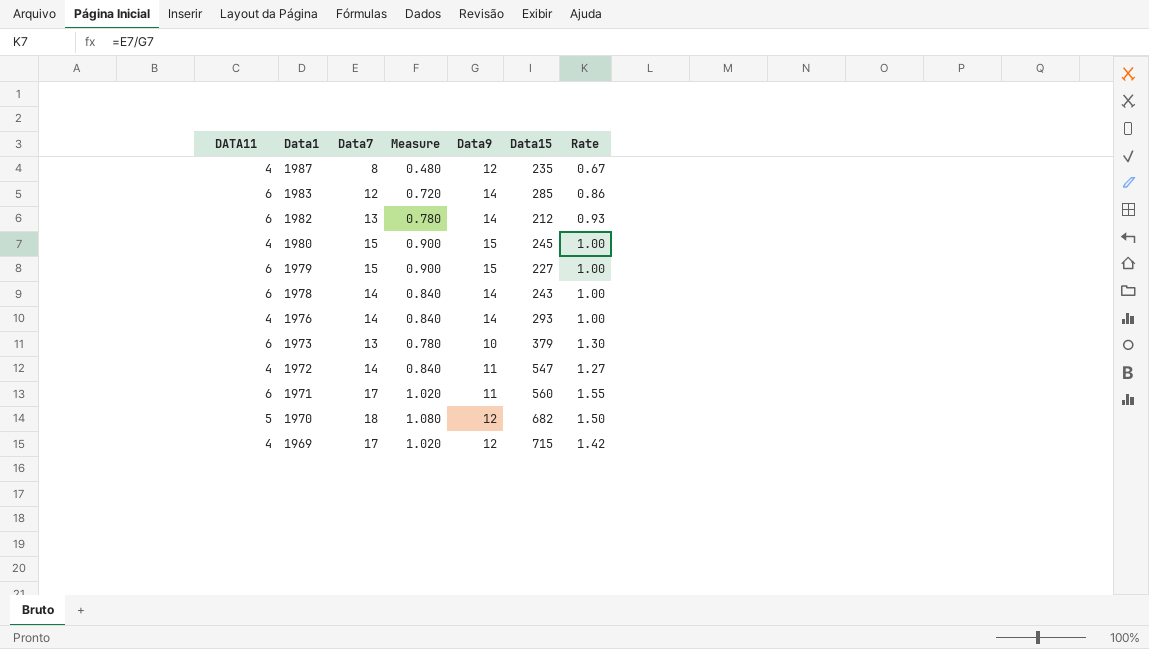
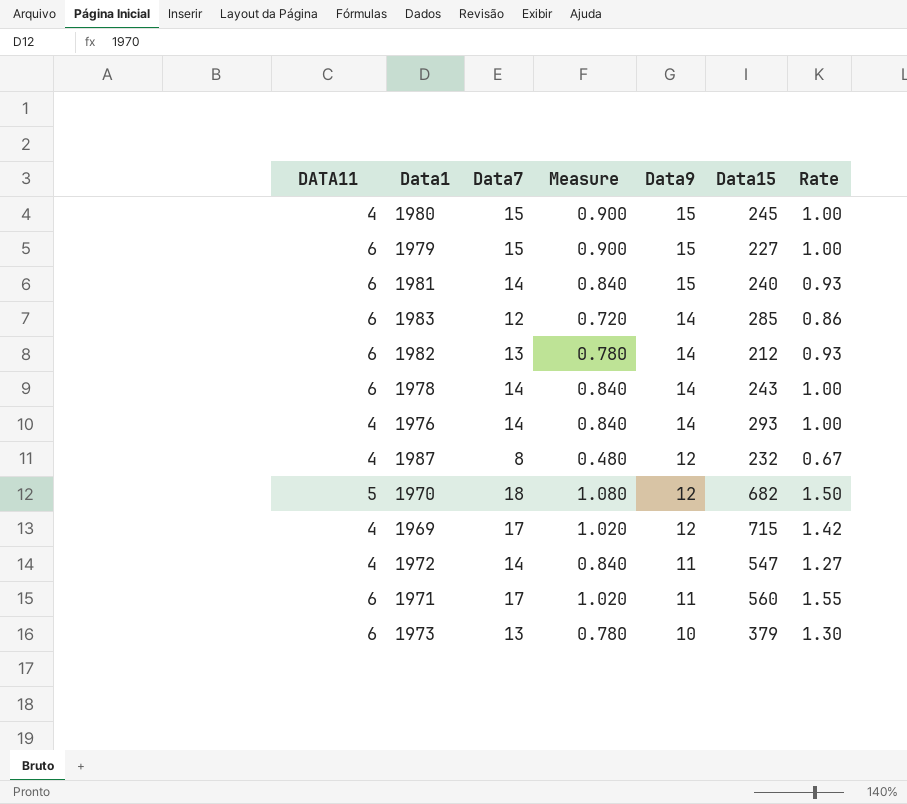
row order: Data1 descending -> Data9 descending
row 1981: none -> 6 | 14 | 0.840 | 15 | 240 | 0.93
1987 | Data15: 235 -> 232

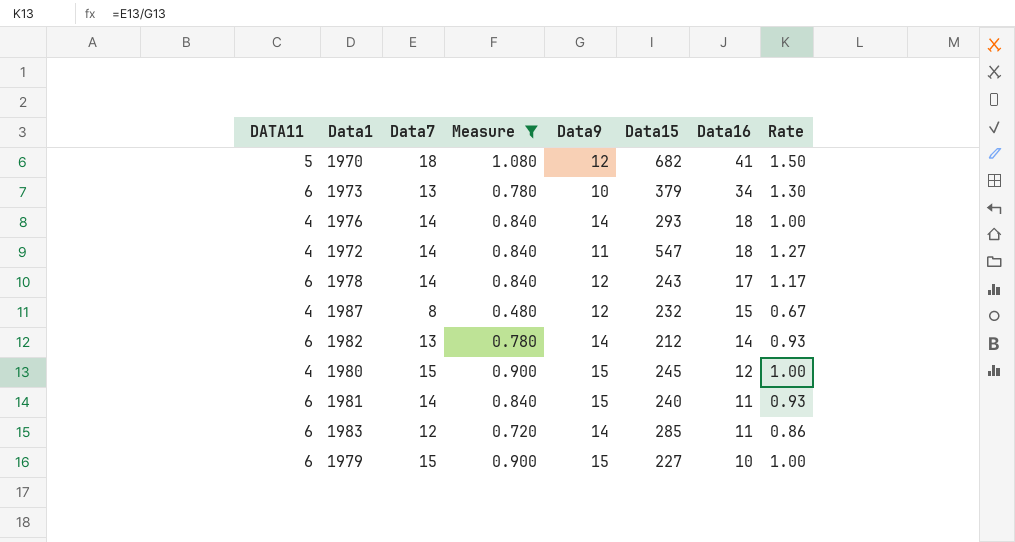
filter: none -> Measure != 1.020
row order: Data9 descending -> Data16 descending
column Data16 | position: none -> 7
1978 | Data9: 14 -> 12
1978 | Rate: 1.00 -> 1.17

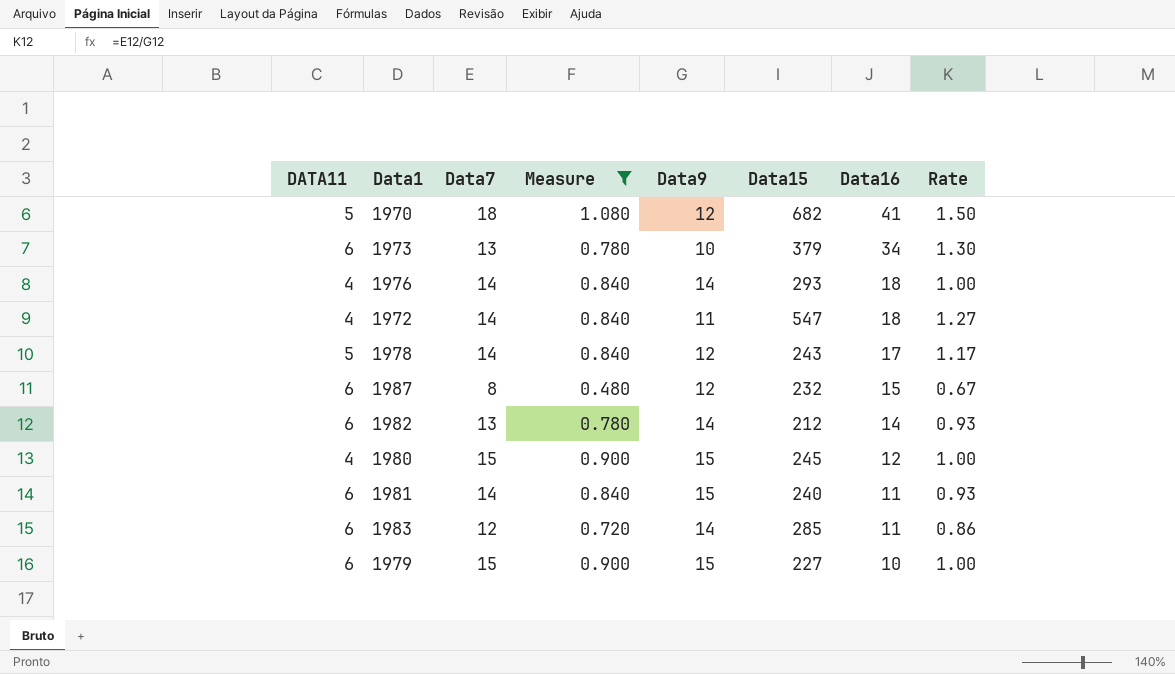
1978 | DATA11: 6 -> 5
1987 | DATA11: 4 -> 6

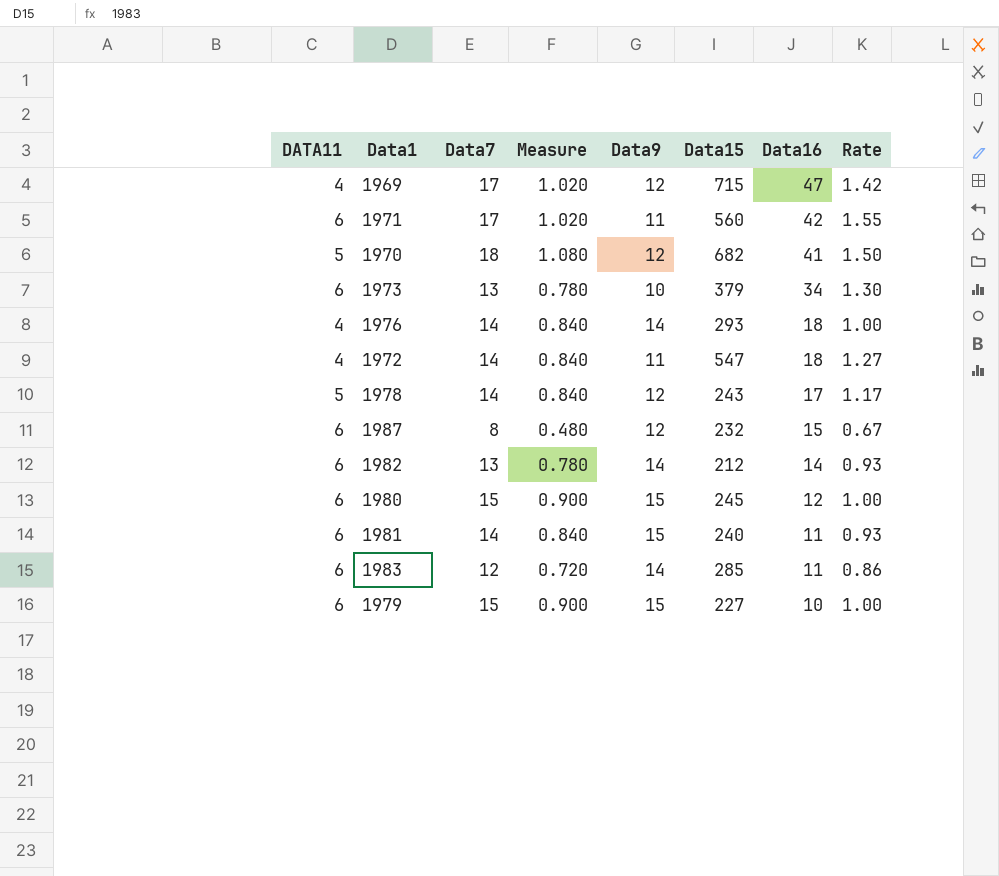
filter: Measure != 1.020 -> none
1980 | DATA11: 4 -> 6

